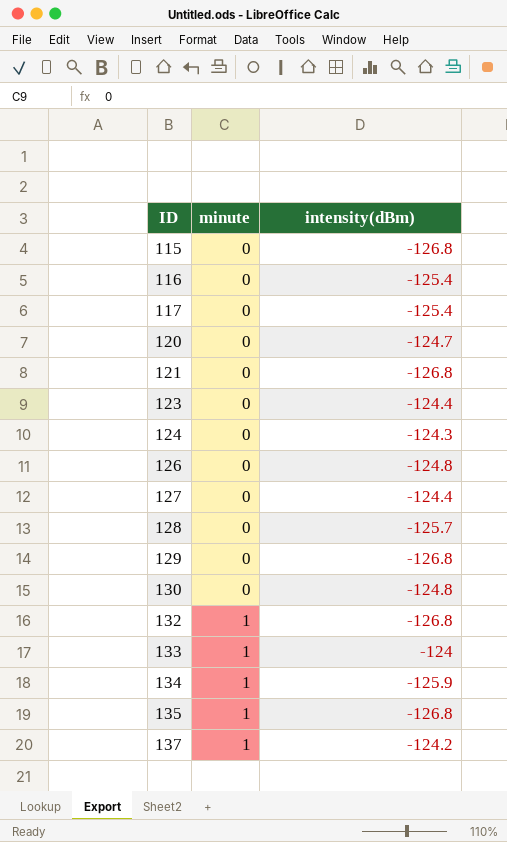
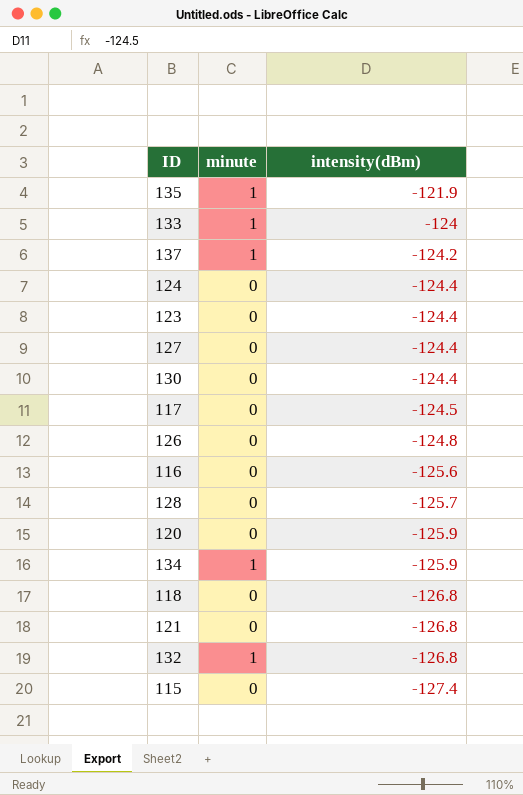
row order: ID ascending -> intensity(dBm) descending
row 129: 0 | -126.8 -> none
135 | intensity(dBm): -126.8 -> -121.9
124 | intensity(dBm): -124.3 -> -124.4
130 | intensity(dBm): -124.8 -> -124.4
117 | intensity(dBm): -125.4 -> -124.5
116 | intensity(dBm): -125.4 -> -125.6
120 | intensity(dBm): -124.7 -> -125.9
row 118: none -> 0 | -126.8
115 | intensity(dBm): -126.8 -> -127.4

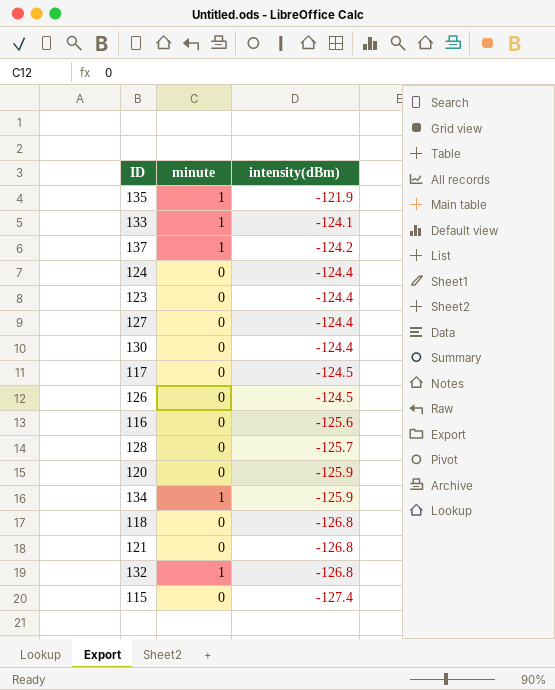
133 | intensity(dBm): -124 -> -124.1
126 | intensity(dBm): -124.8 -> -124.5

